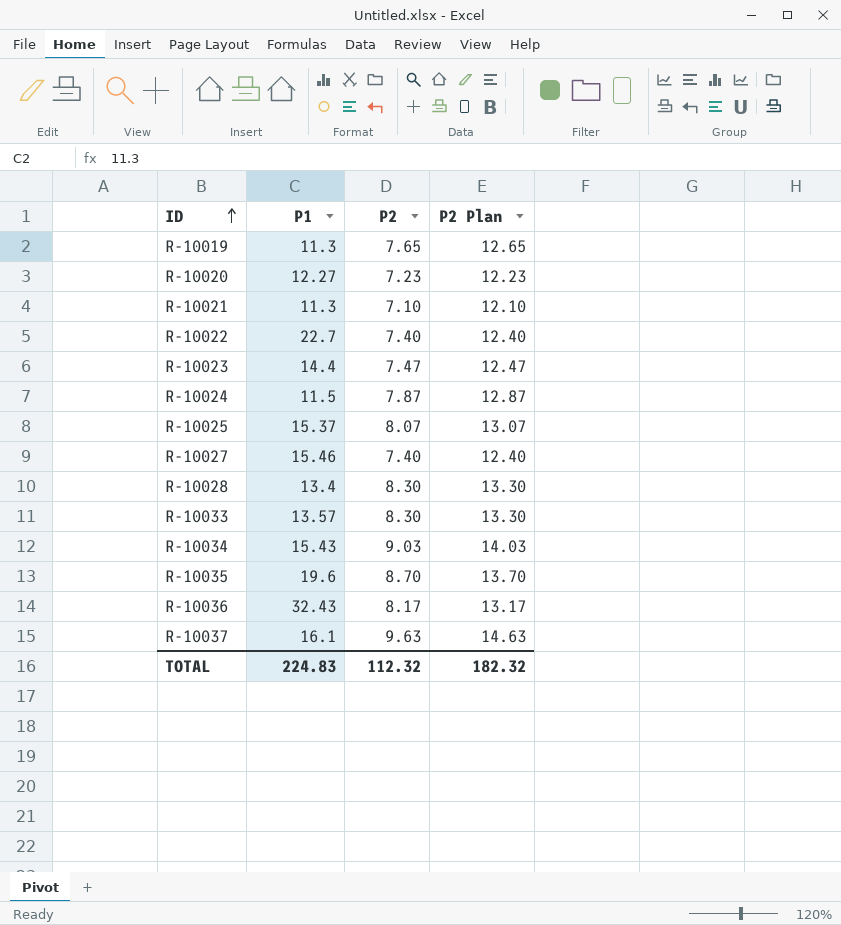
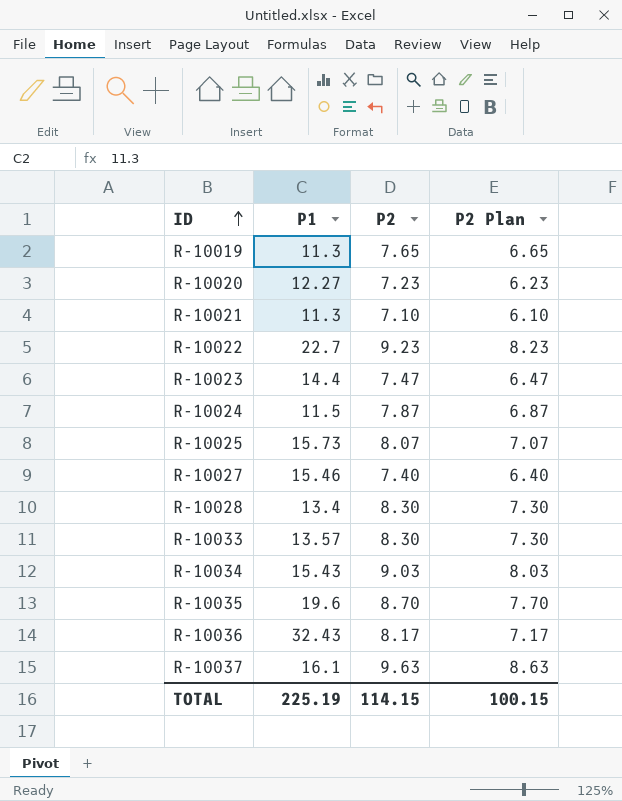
column P2 Plan | formula: [P2] + 5 -> [P2] - 1
R-10022 | P2: 7.40 -> 9.23
R-10025 | P1: 15.37 -> 15.73
TOTAL | P1: 224.83 -> 225.19
TOTAL | P2: 112.32 -> 114.15
TOTAL | P2 Plan: 182.32 -> 100.15

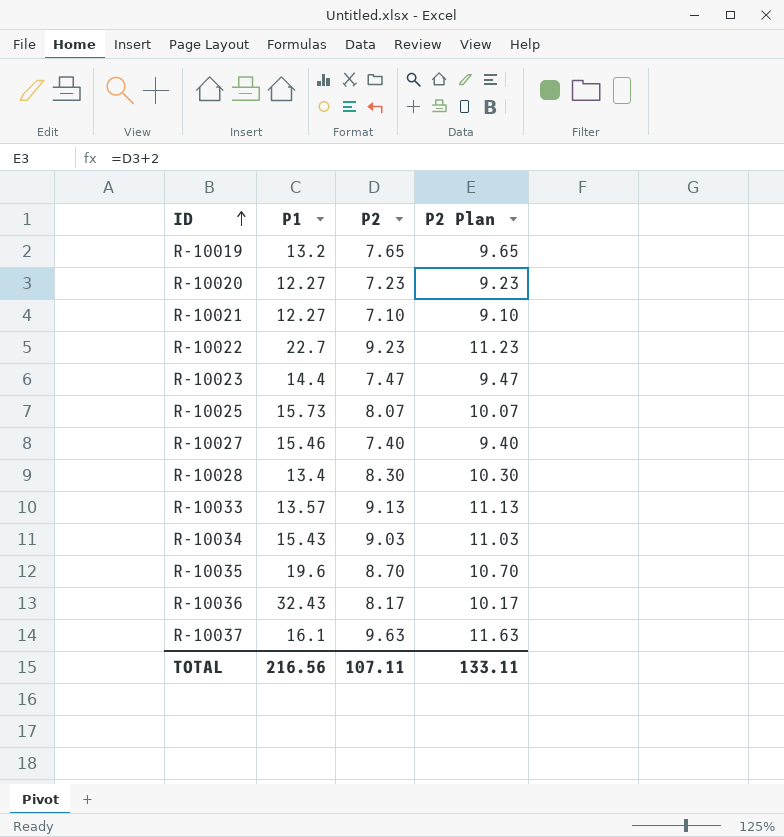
column P2 Plan | formula: [P2] - 1 -> [P2] + 2
row R-10024: 11.5 | 7.87 | 6.87 -> none
R-10019 | P1: 11.3 -> 13.2
R-10021 | P1: 11.3 -> 12.27
R-10033 | P2: 8.30 -> 9.13
TOTAL | P1: 225.19 -> 216.56
TOTAL | P2: 114.15 -> 107.11
TOTAL | P2 Plan: 100.15 -> 133.11

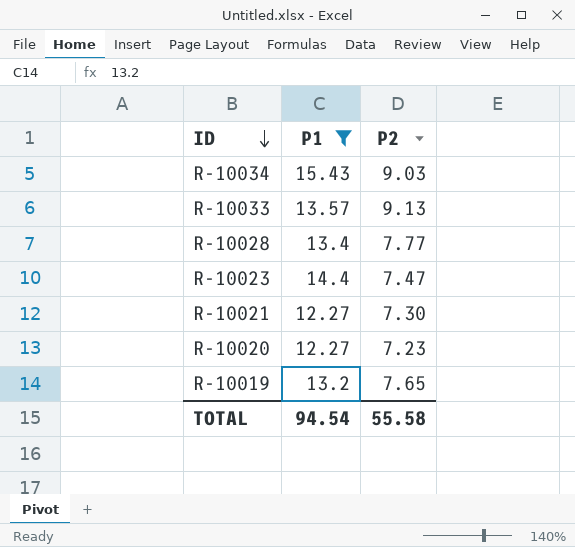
filter: none -> P1 <= 15.43
row order: ID ascending -> ID descending
column P2 Plan | formula: [P2] + 2 -> none
R-10028 | P2: 8.30 -> 7.77
R-10021 | P2: 7.10 -> 7.30
TOTAL | P1: 216.56 -> 94.54
TOTAL | P2: 107.11 -> 55.58

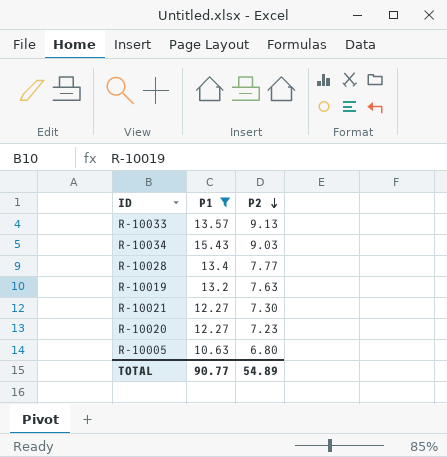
row order: ID descending -> P2 descending
row R-10023: 14.4 | 7.47 -> none
R-10019 | P2: 7.65 -> 7.63
row R-10005: none -> 10.63 | 6.80
TOTAL | P1: 94.54 -> 90.77
TOTAL | P2: 55.58 -> 54.89

